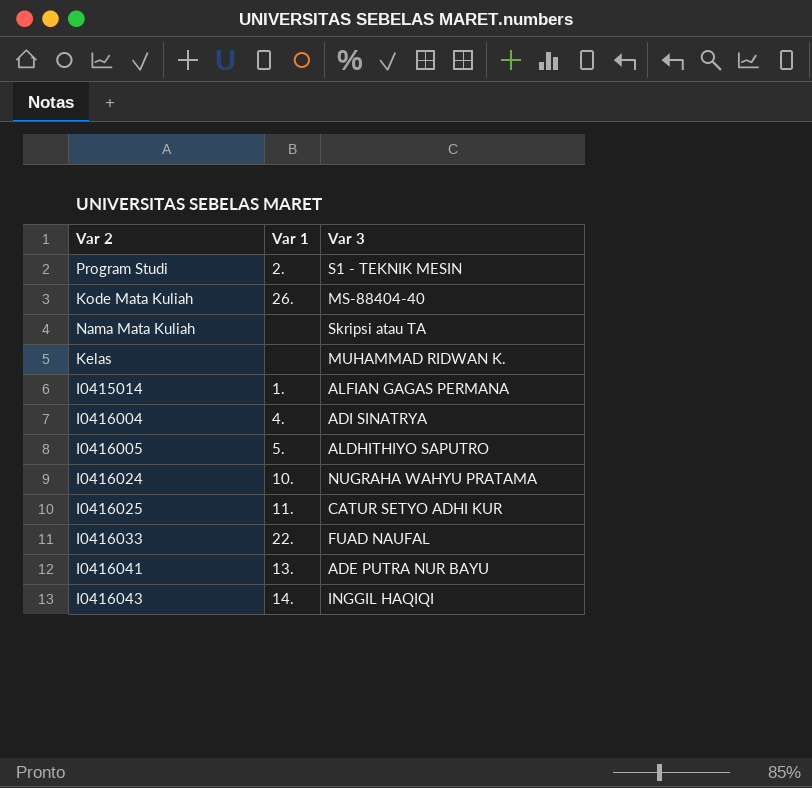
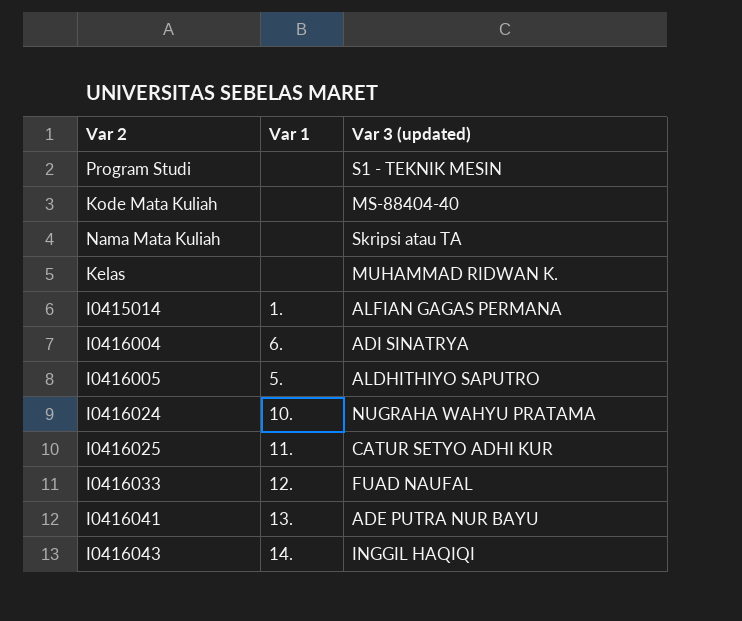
column name: Var 3 -> Var 3 (updated)
Program Studi | Var 1: 2. -> none
Kode Mata Kuliah | Var 1: 26. -> none
I0416004 | Var 1: 4. -> 6.
I0416033 | Var 1: 22. -> 12.

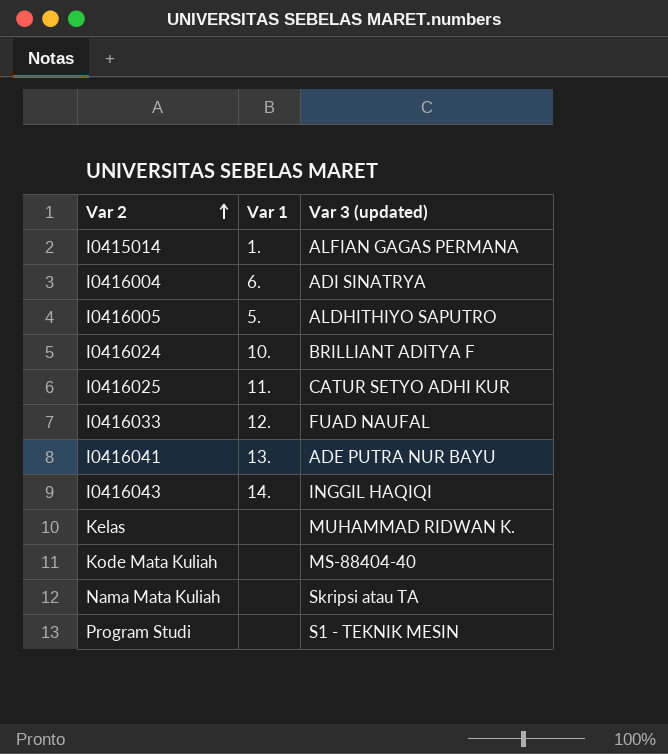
row order: none -> Var 2 ascending
I0416024 | Var 3 (updated): NUGRAHA WAHYU PRATAMA -> BRILLIANT ADITYA F

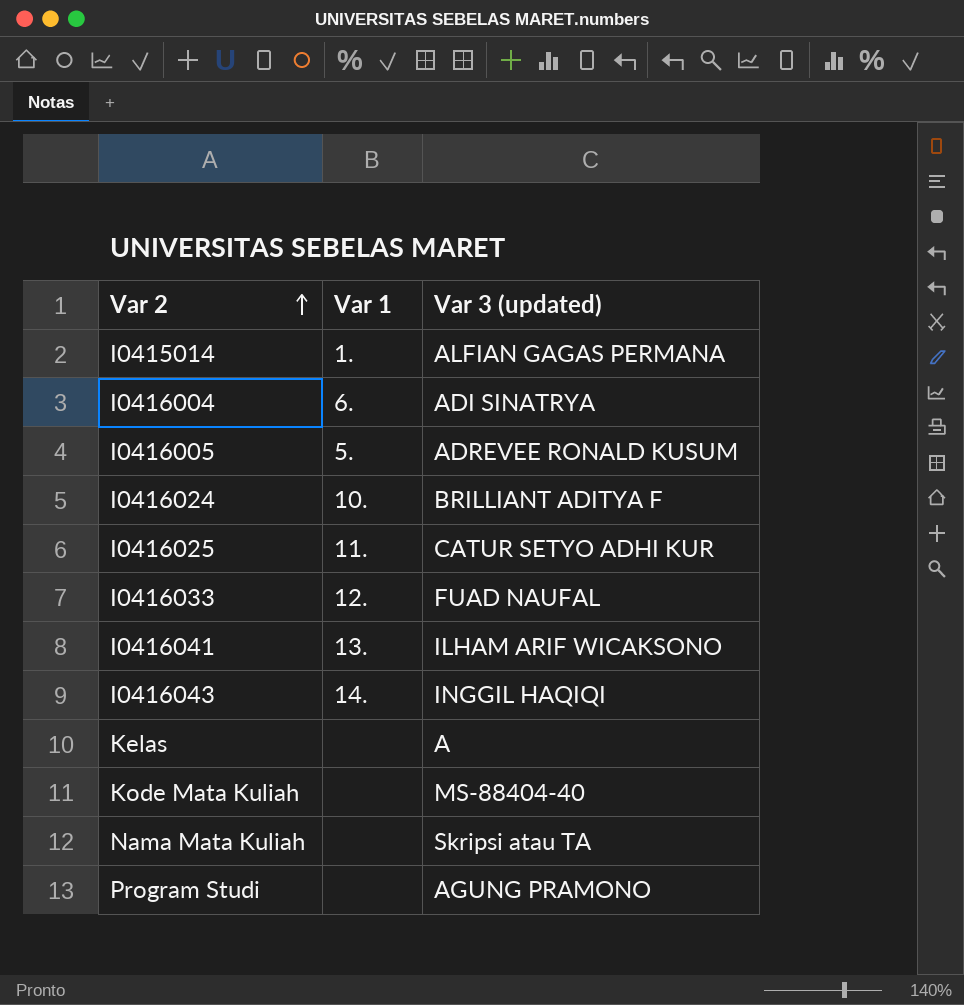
I0416005 | Var 3 (updated): ALDHITHIYO SAPUTRO -> ADREVEE RONALD KUSUM
I0416041 | Var 3 (updated): ADE PUTRA NUR BAYU -> ILHAM ARIF WICAKSONO
Kelas | Var 3 (updated): MUHAMMAD RIDWAN K. -> A
Program Studi | Var 3 (updated): S1 - TEKNIK MESIN -> AGUNG PRAMONO

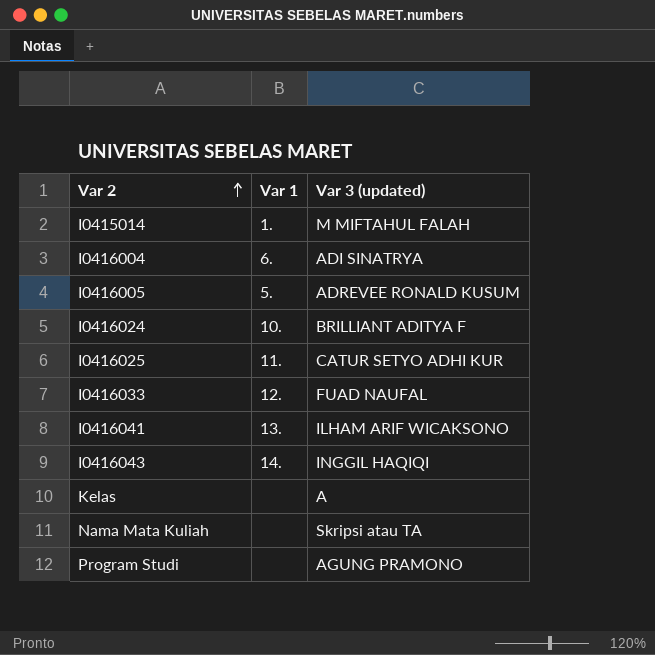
row Kode Mata Kuliah: none | MS-88404-40 -> none
I0415014 | Var 3 (updated): ALFIAN GAGAS PERMANA -> M MIFTAHUL FALAH

